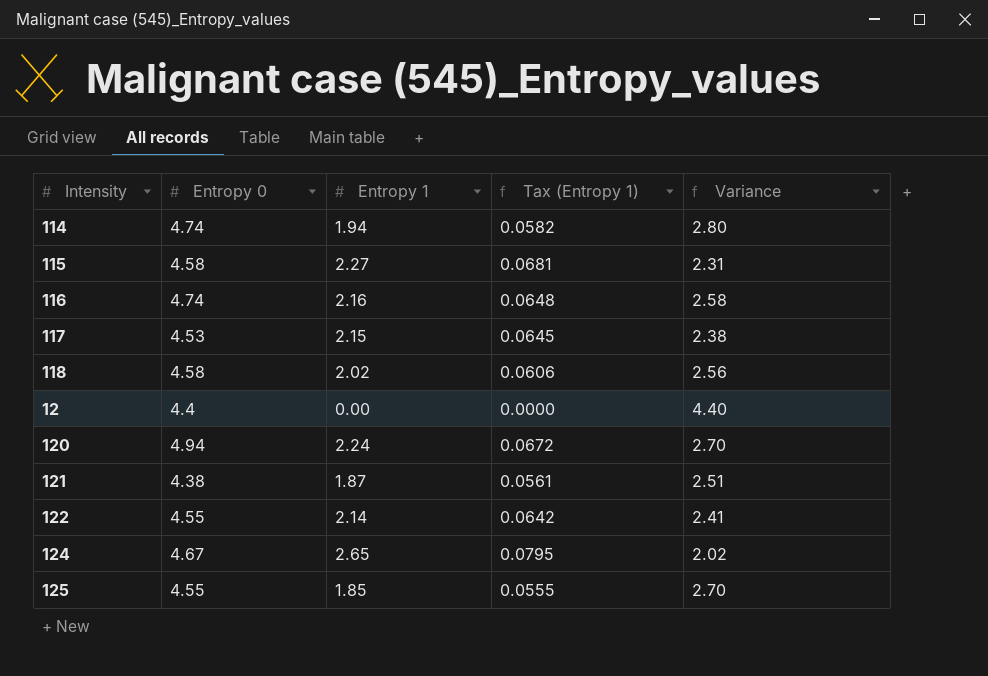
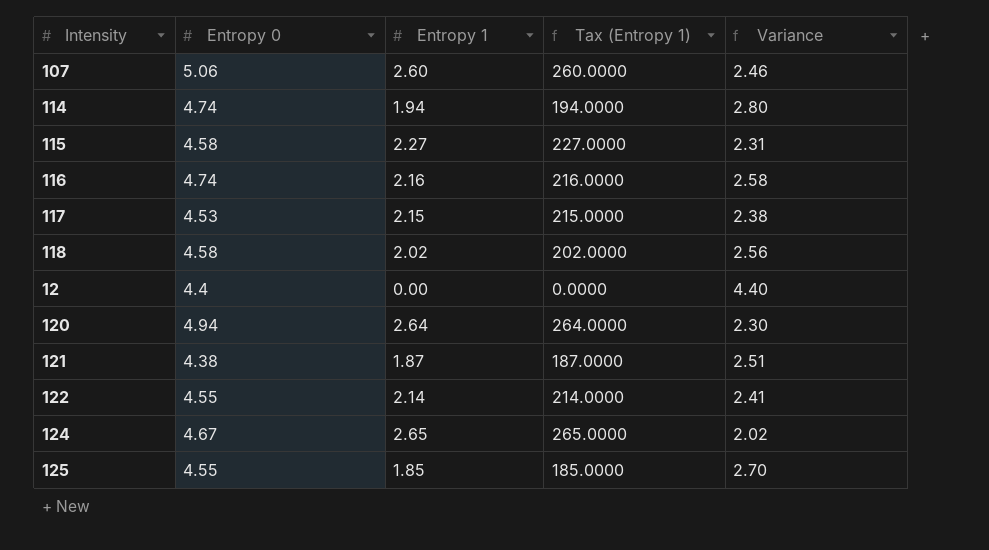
column Tax (Entropy 1) | formula: [Entropy 1] * 0.03 -> [Entropy 1] * 100
row 107: none -> 5.06 | 2.60 | 260.0000 | 2.46
120 | Entropy 1: 2.24 -> 2.64
120 | Variance: 2.70 -> 2.30

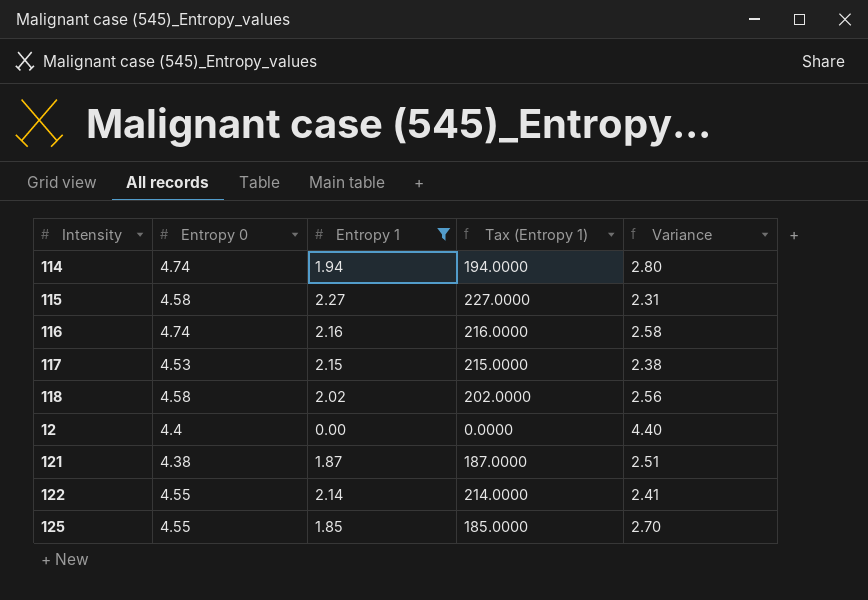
filter: none -> Entropy 1 <= 2.27

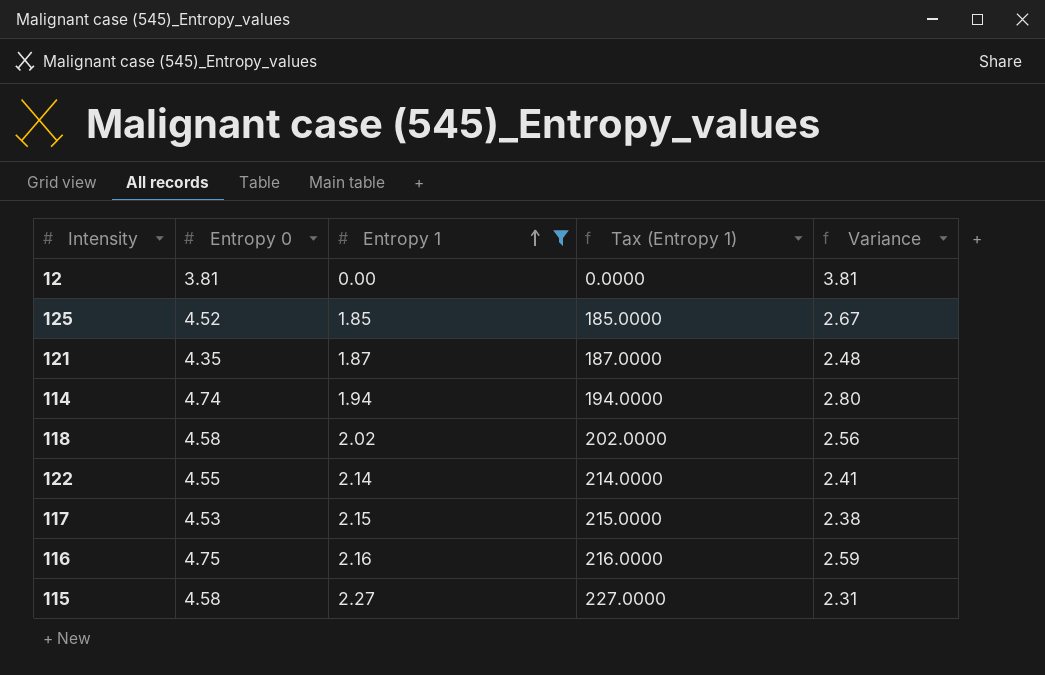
row order: none -> Entropy 1 ascending
12 | Entropy 0: 4.4 -> 3.81
12 | Variance: 4.40 -> 3.81
125 | Entropy 0: 4.55 -> 4.52
125 | Variance: 2.70 -> 2.67
121 | Entropy 0: 4.38 -> 4.35
121 | Variance: 2.51 -> 2.48
116 | Entropy 0: 4.74 -> 4.75
116 | Variance: 2.58 -> 2.59

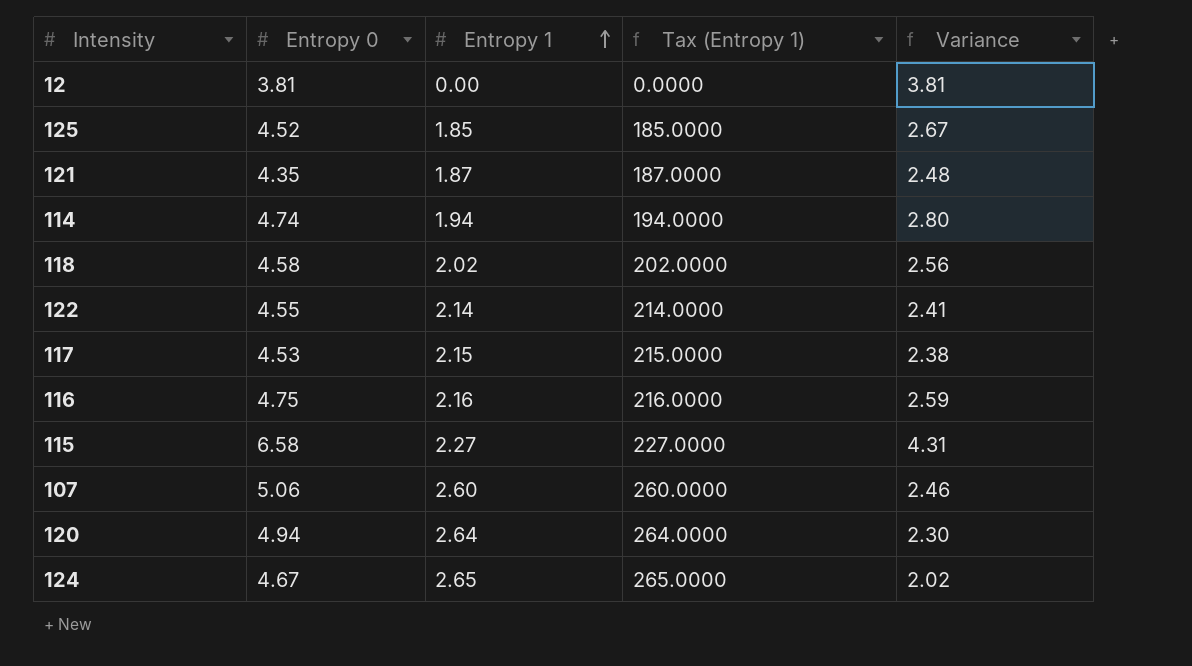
filter: Entropy 1 <= 2.27 -> none
115 | Entropy 0: 4.58 -> 6.58
115 | Variance: 2.31 -> 4.31

